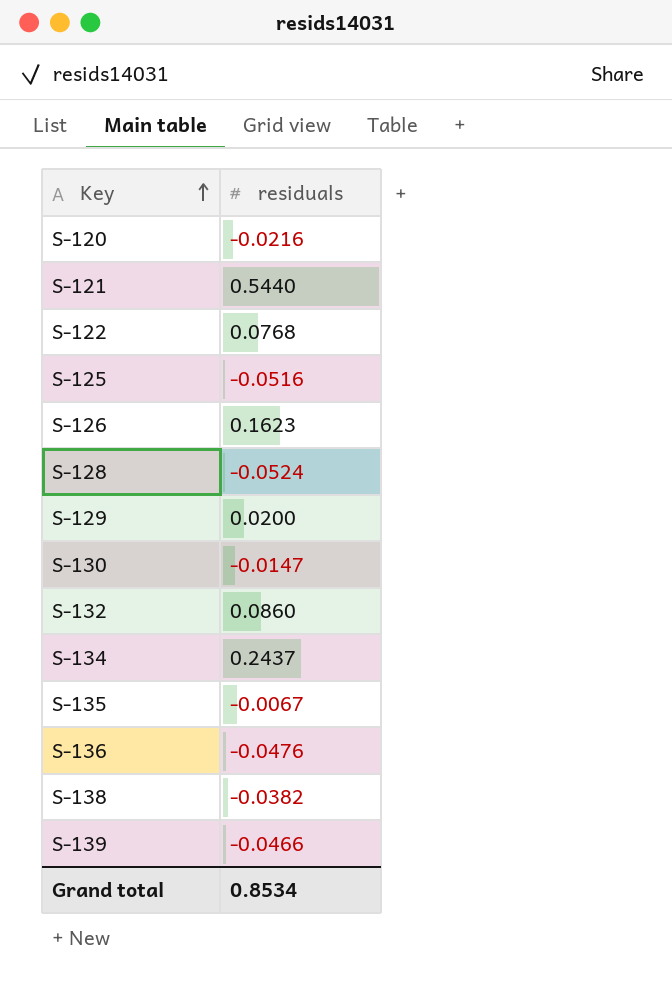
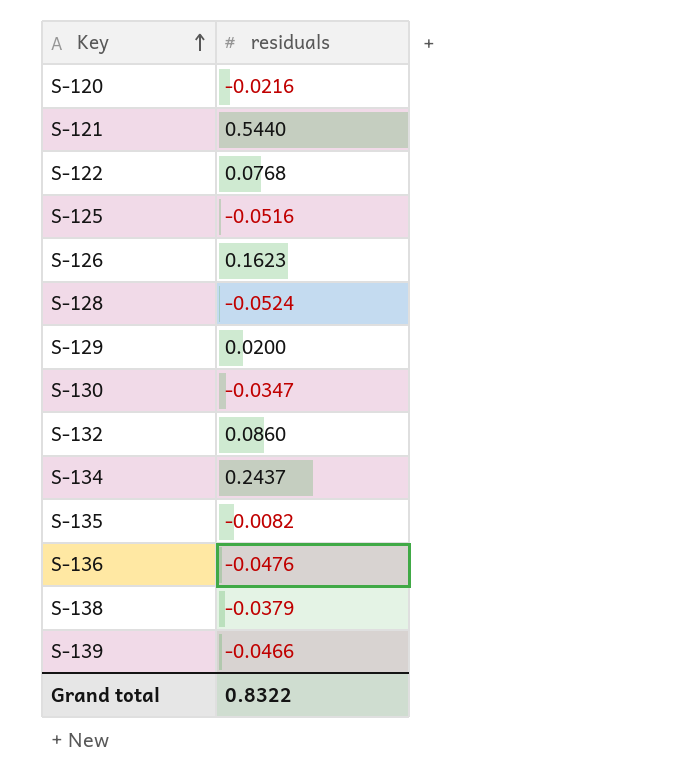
S-130 | residuals: -0.0147 -> -0.0347
S-135 | residuals: -0.0067 -> -0.0082
S-138 | residuals: -0.0382 -> -0.0379
Grand total | residuals: 0.8534 -> 0.8322

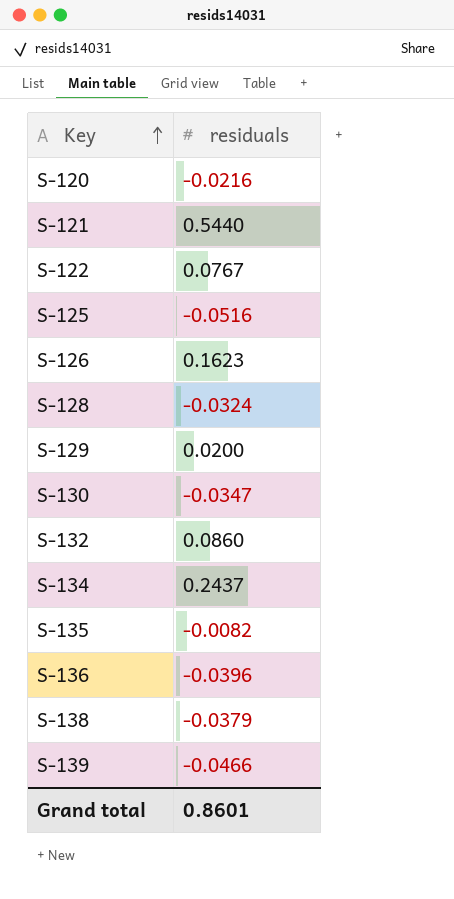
S-122 | residuals: 0.0768 -> 0.0767
S-128 | residuals: -0.0524 -> -0.0324
S-136 | residuals: -0.0476 -> -0.0396
Grand total | residuals: 0.8322 -> 0.8601

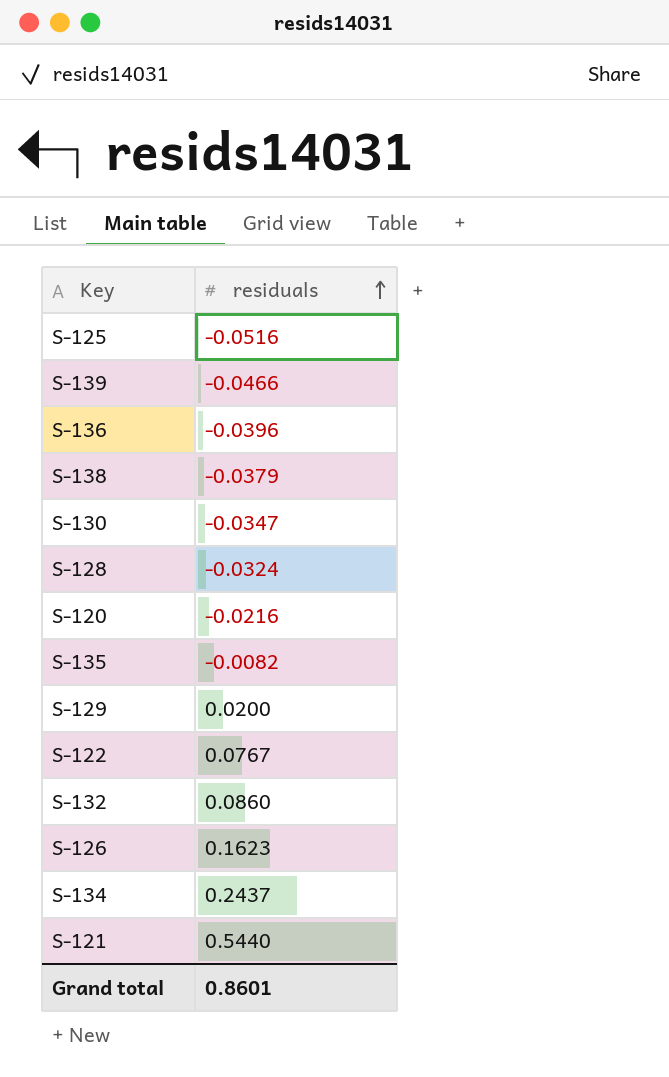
row order: Key ascending -> residuals ascending

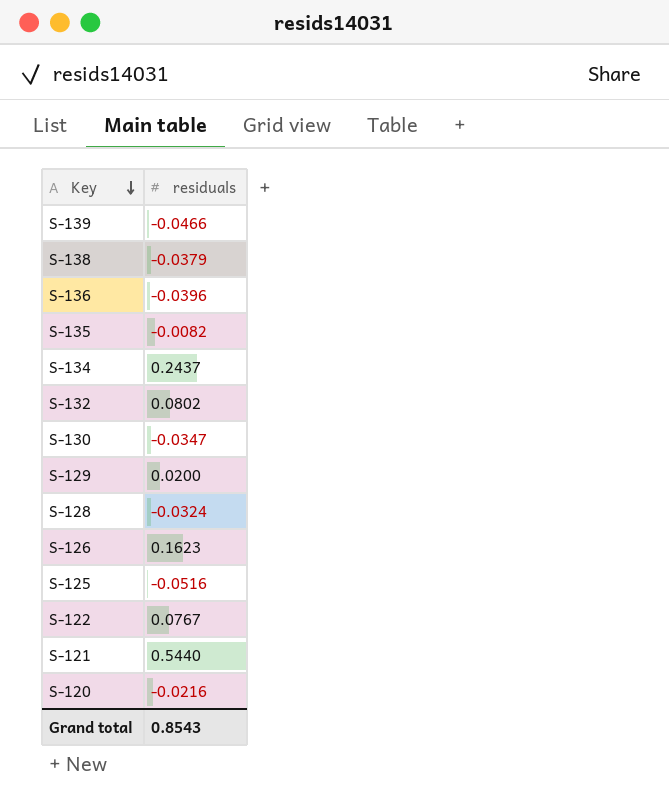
row order: residuals ascending -> Key descending
S-132 | residuals: 0.0860 -> 0.0802
Grand total | residuals: 0.8601 -> 0.8543

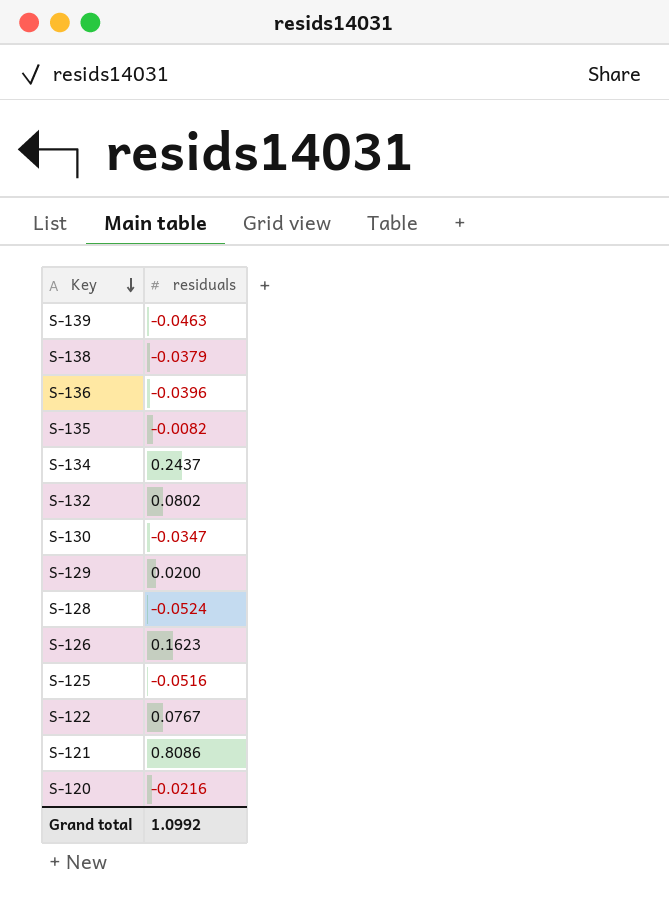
S-139 | residuals: -0.0466 -> -0.0463
S-128 | residuals: -0.0324 -> -0.0524
S-121 | residuals: 0.5440 -> 0.8086
Grand total | residuals: 0.8543 -> 1.0992

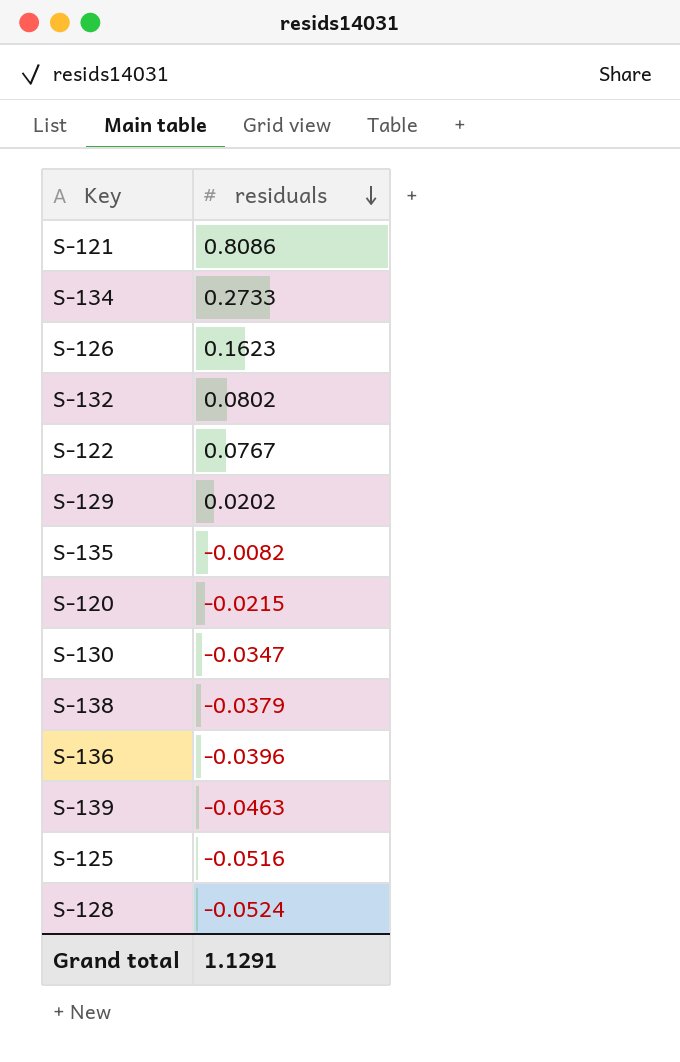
row order: Key descending -> residuals descending
S-134 | residuals: 0.2437 -> 0.2733
S-129 | residuals: 0.0200 -> 0.0202
S-120 | residuals: -0.0216 -> -0.0215
Grand total | residuals: 1.0992 -> 1.1291

